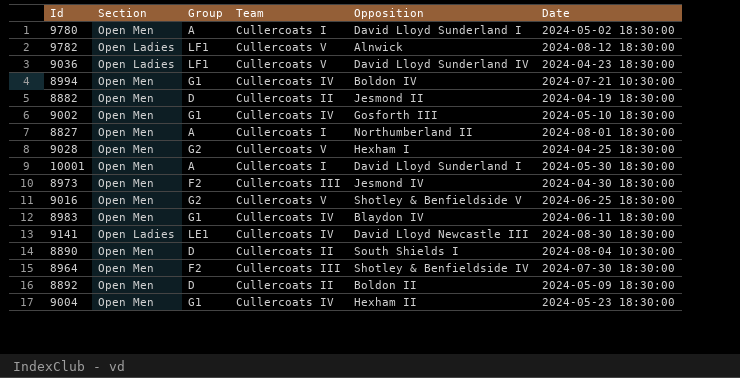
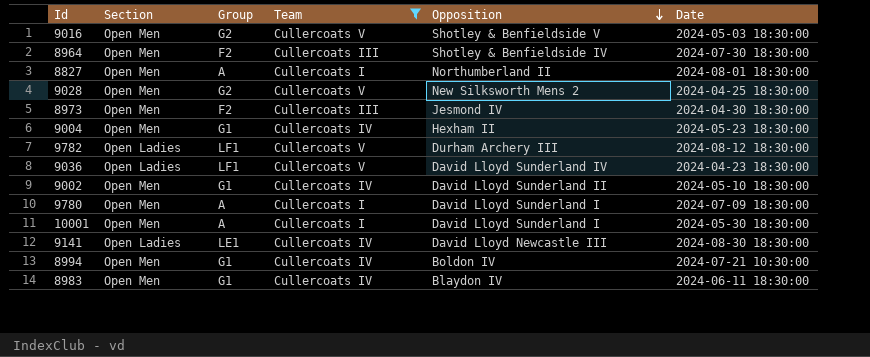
filter: none -> Team != Cullercoats II
row order: none -> Opposition descending
9016 | Date: 2024-06-25 18:30:00 -> 2024-05-03 18:30:00
9028 | Opposition: Hexham I -> New Silksworth Mens 2
9782 | Opposition: Alnwick -> Durham Archery III
9002 | Opposition: Gosforth III -> David Lloyd Sunderland II
9780 | Date: 2024-05-02 18:30:00 -> 2024-07-09 18:30:00

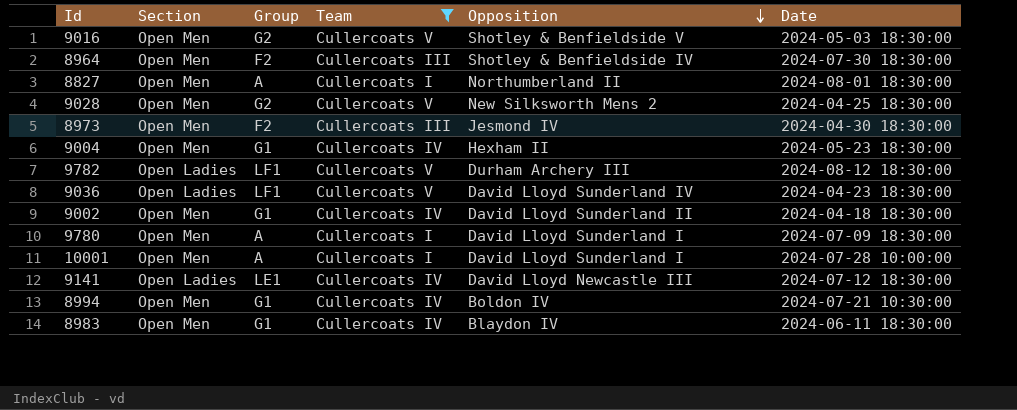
9002 | Date: 2024-05-10 18:30:00 -> 2024-04-18 18:30:00
10001 | Date: 2024-05-30 18:30:00 -> 2024-07-28 10:00:00
9141 | Date: 2024-08-30 18:30:00 -> 2024-07-12 18:30:00

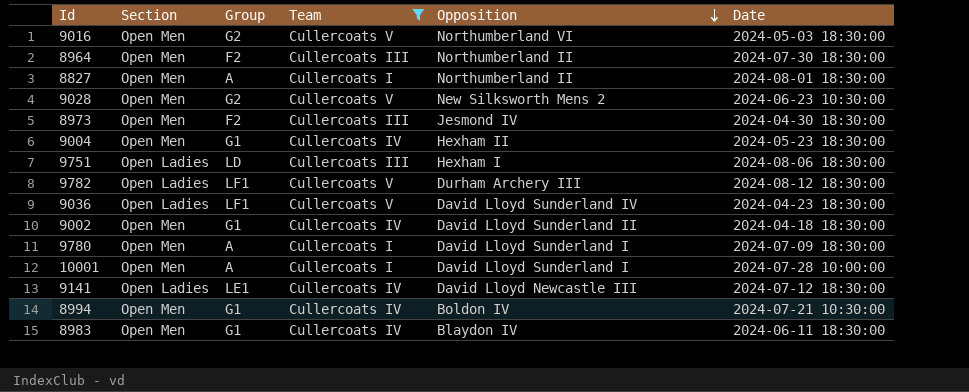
9016 | Opposition: Shotley & Benfieldside V -> Northumberland VI
8964 | Opposition: Shotley & Benfieldside IV -> Northumberland II
9028 | Date: 2024-04-25 18:30:00 -> 2024-06-23 10:30:00
row 9751: none -> Open Ladies | LD | Cullercoats III | Hexham I | 2024-08-06 18:30:00

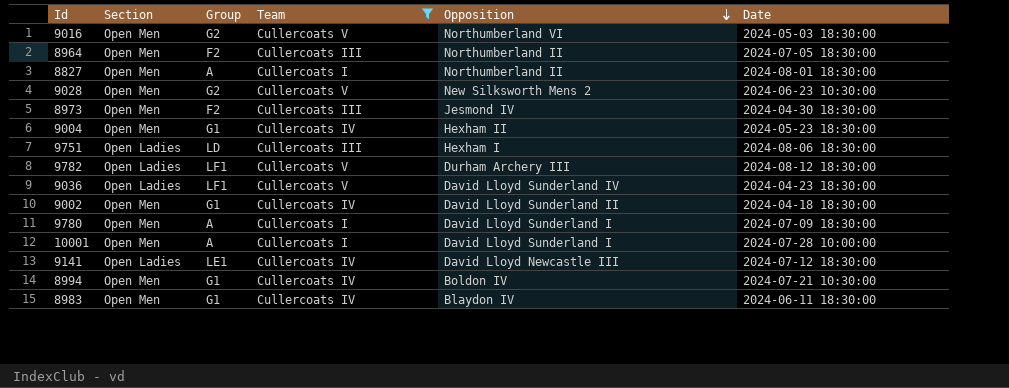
8964 | Date: 2024-07-30 18:30:00 -> 2024-07-05 18:30:00

